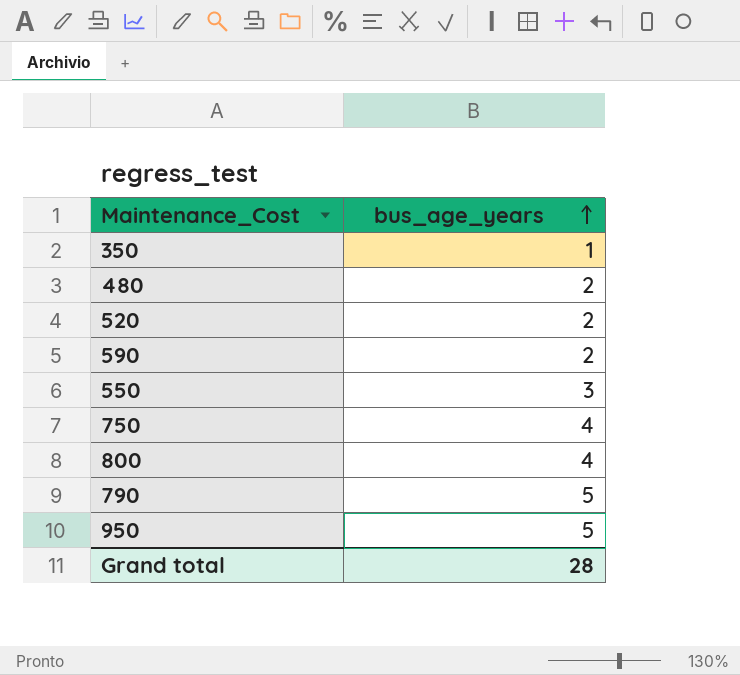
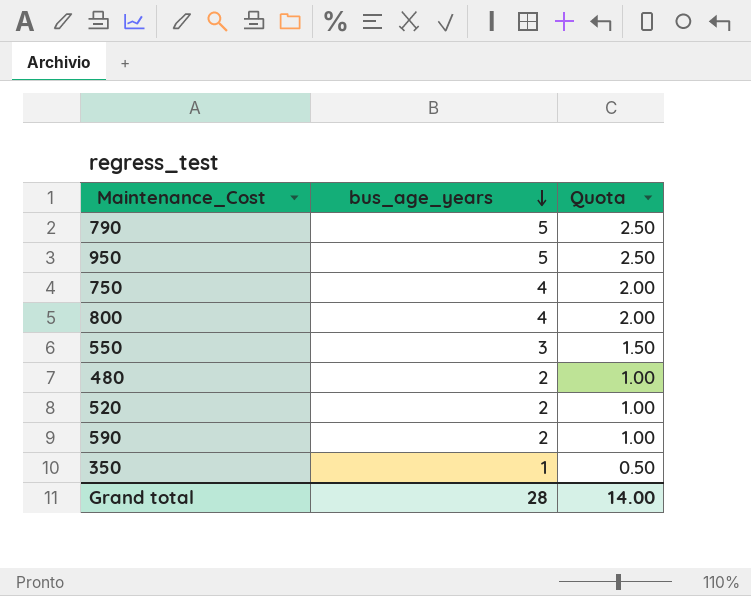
row order: bus_age_years ascending -> bus_age_years descending
column Quota | formula: none -> [bus_age_years] * 0.5

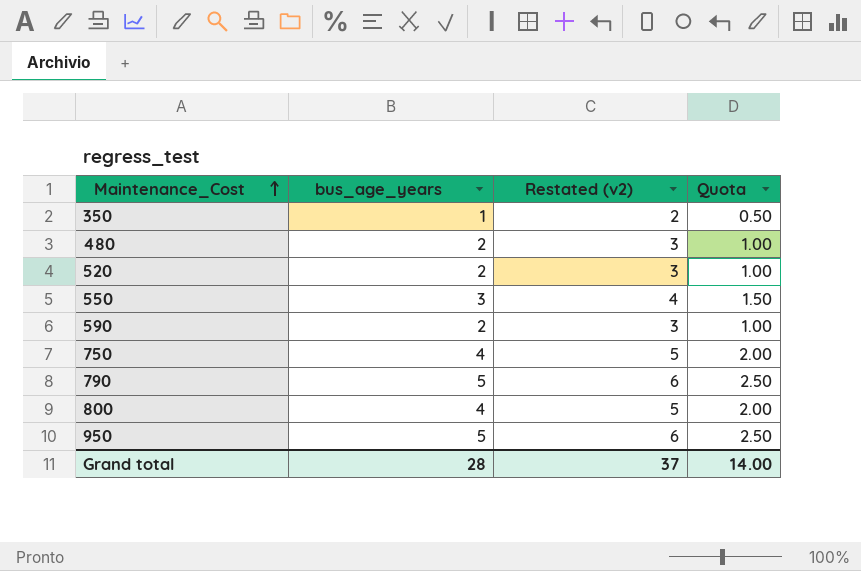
row order: bus_age_years descending -> Maintenance_Cost ascending
column Restated (v2) | formula: none -> [bus_age_years] + 1

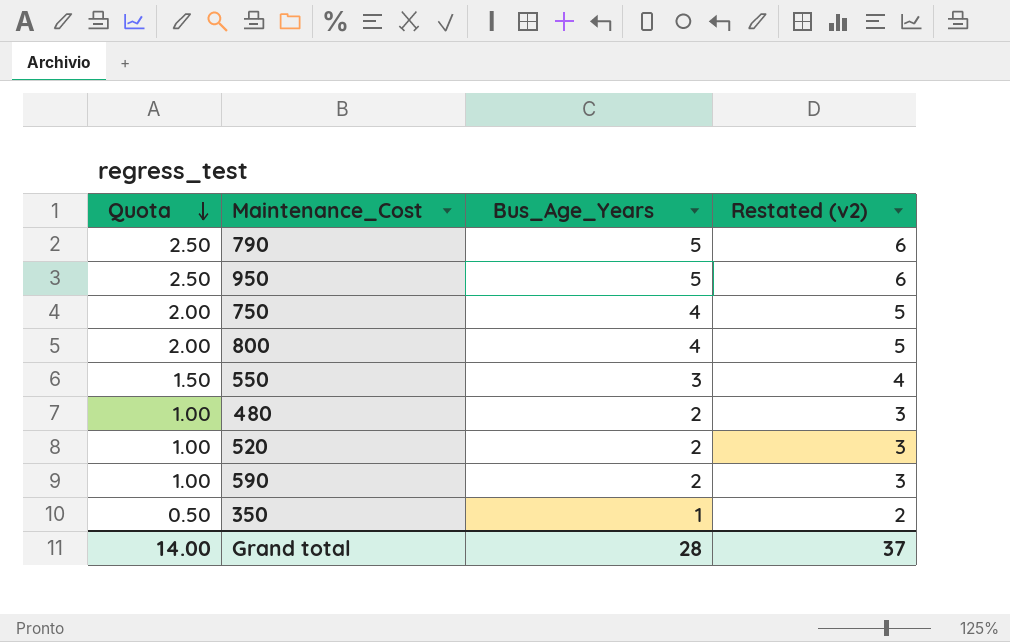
row order: Maintenance_Cost ascending -> Quota descending
column Quota | position: 4 -> 1
column name: bus_age_years -> Bus_Age_Years

